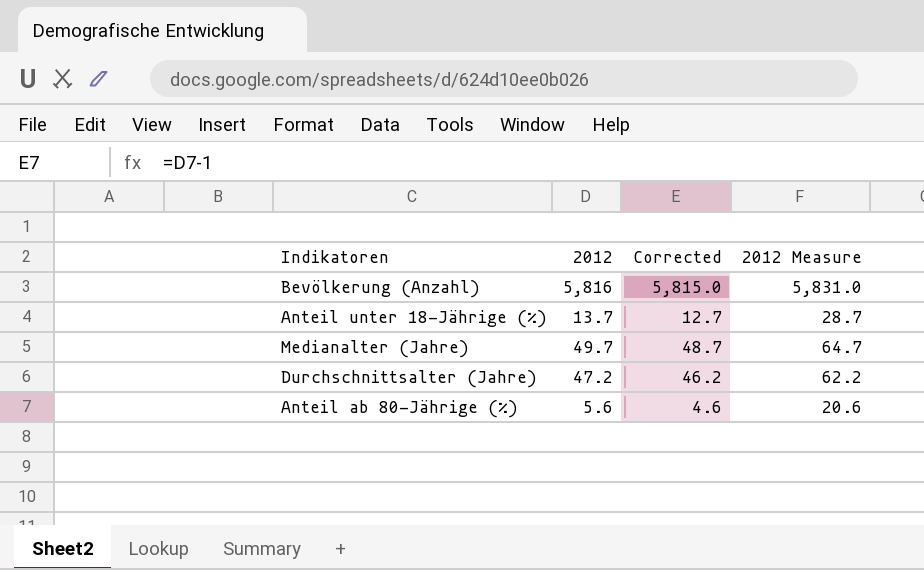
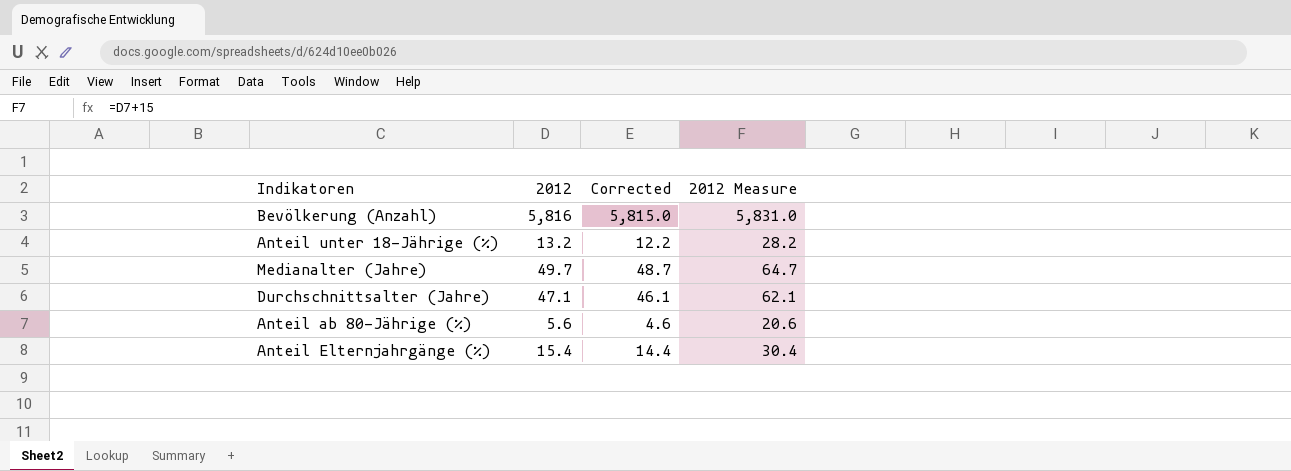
Anteil unter 18-Jährige (%) | 2012: 13.7 -> 13.2
Anteil unter 18-Jährige (%) | Corrected: 12.7 -> 12.2
Anteil unter 18-Jährige (%) | 2012 Measure: 28.7 -> 28.2
Durchschnittsalter (Jahre) | 2012: 47.2 -> 47.1
Durchschnittsalter (Jahre) | Corrected: 46.2 -> 46.1
Durchschnittsalter (Jahre) | 2012 Measure: 62.2 -> 62.1
row Anteil Elternjahrgänge (%): none -> 15.4 | 14.4 | 30.4

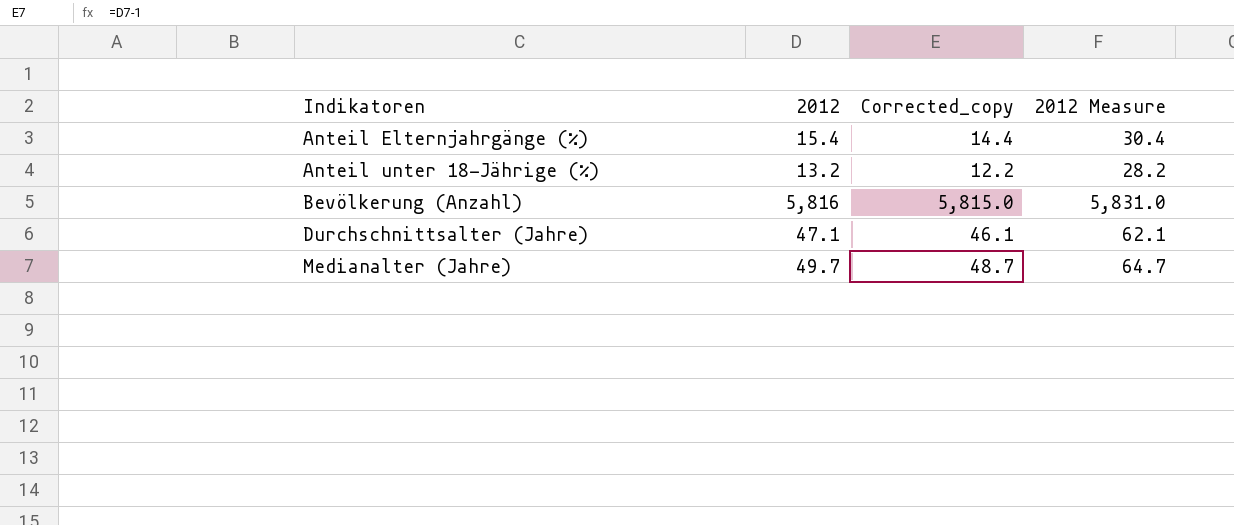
row order: none -> Indikatoren ascending
column name: Corrected -> Corrected_copy
row Anteil ab 80-Jährige (%): 5.6 | 4.6 | 20.6 -> none

